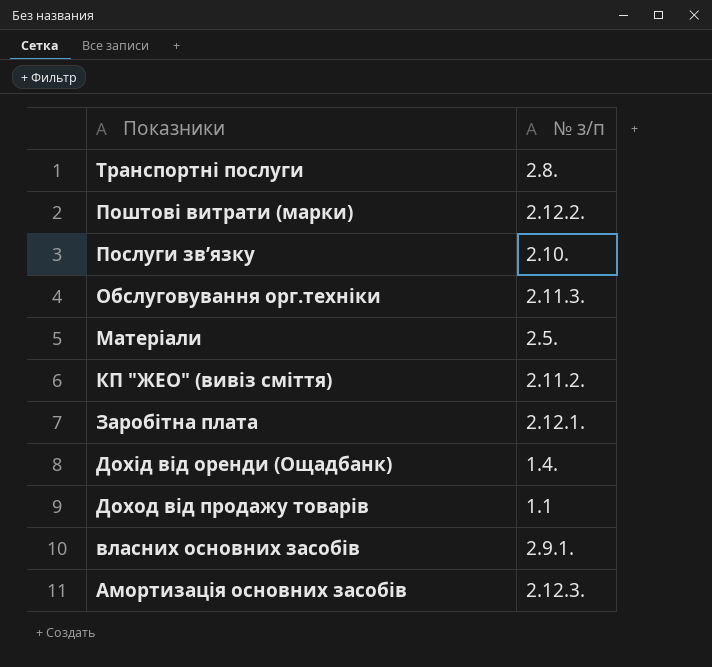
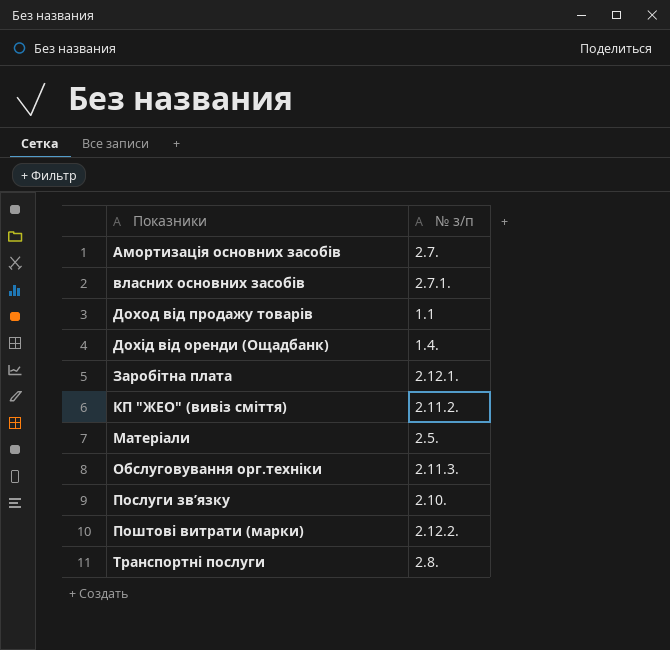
row order: Показники descending -> Показники ascending
Амортизація основних засобів | № з/п: 2.12.3. -> 2.7.
власних основних засобів | № з/п: 2.9.1. -> 2.7.1.

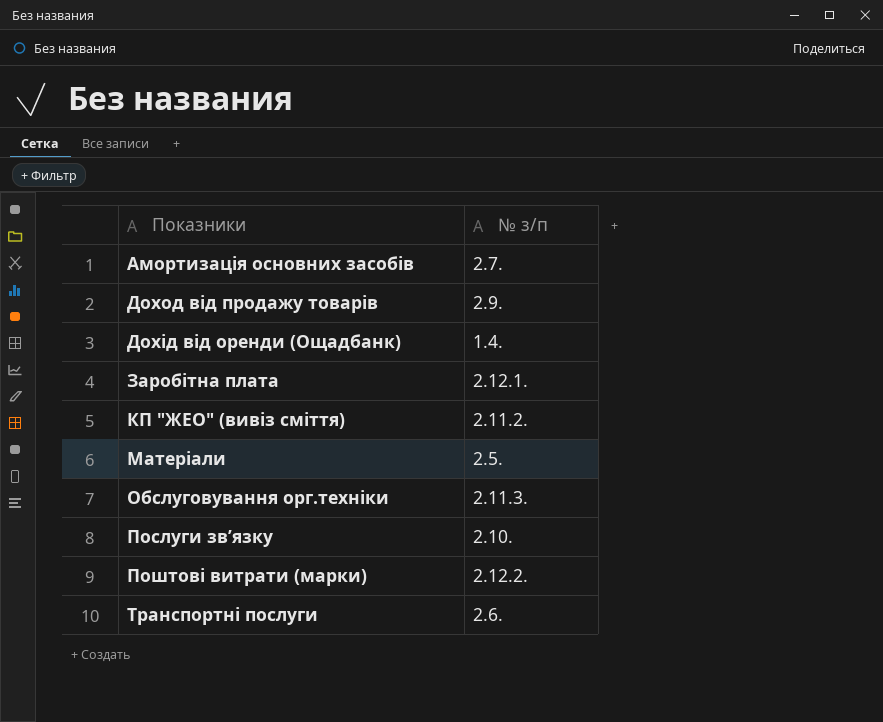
row власних основних засобів: 2.7.1. -> none
Доход від продажу товарів | № з/п: 1.1 -> 2.9.
Транспортні послуги | № з/п: 2.8. -> 2.6.

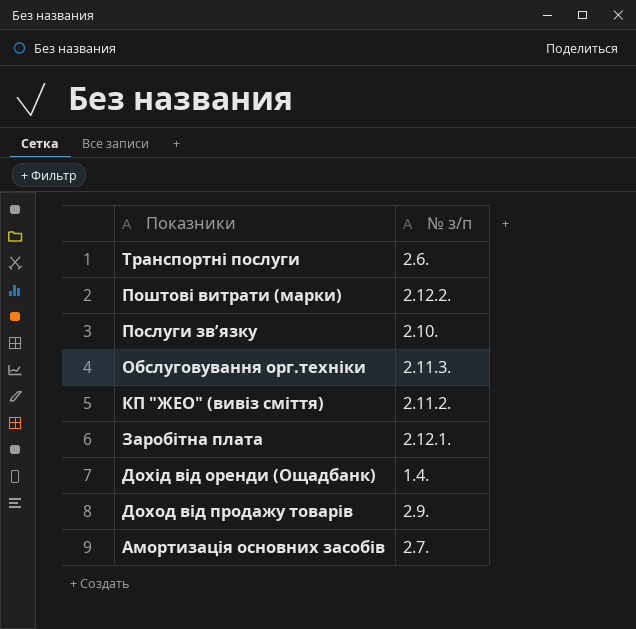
row order: Показники ascending -> Показники descending
row Матеріали: 2.5. -> none

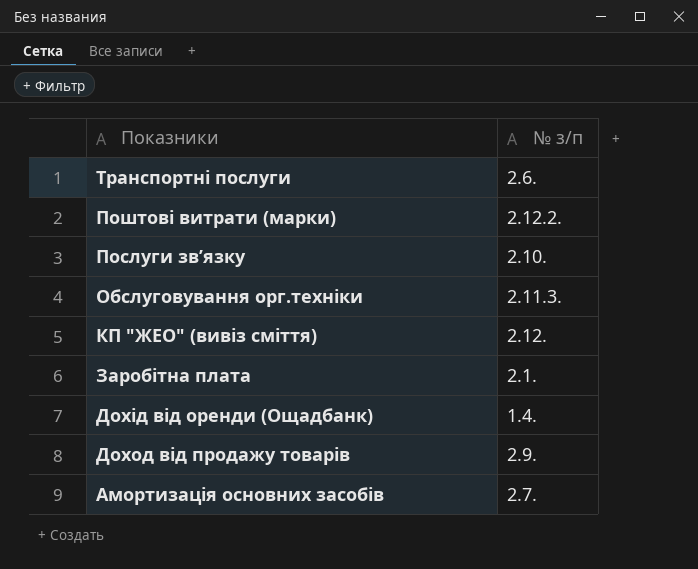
КП "ЖЕО" (вивіз сміття) | № з/п: 2.11.2. -> 2.12.
Заробітна плата | № з/п: 2.12.1. -> 2.1.

